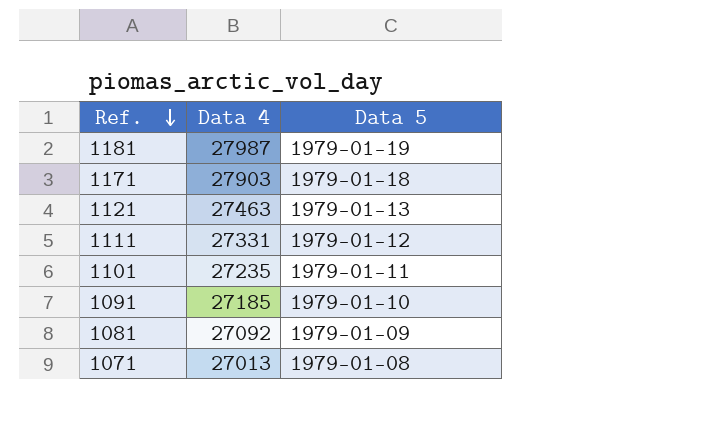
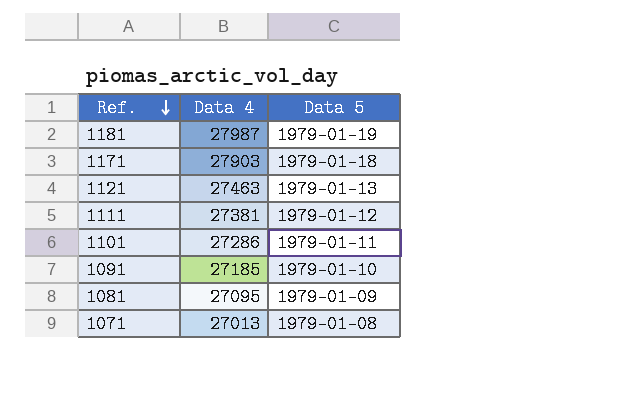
1111 | Data 4: 27331 -> 27381
1101 | Data 4: 27235 -> 27286
1081 | Data 4: 27092 -> 27095

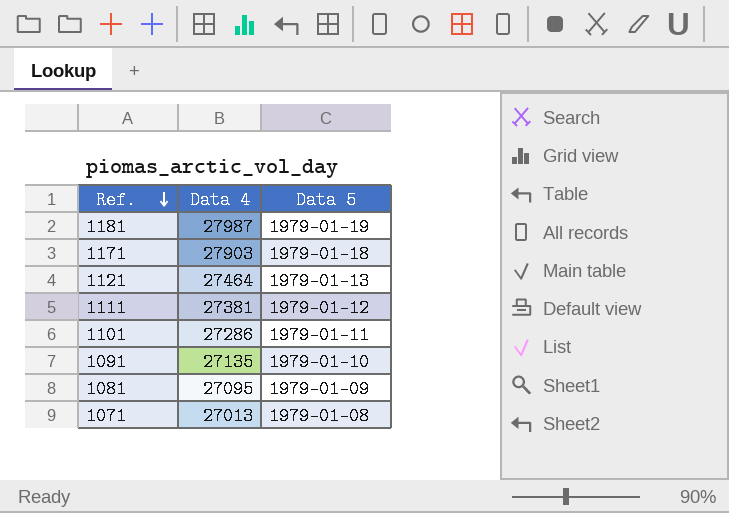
1121 | Data 4: 27463 -> 27464
1091 | Data 4: 27185 -> 27135

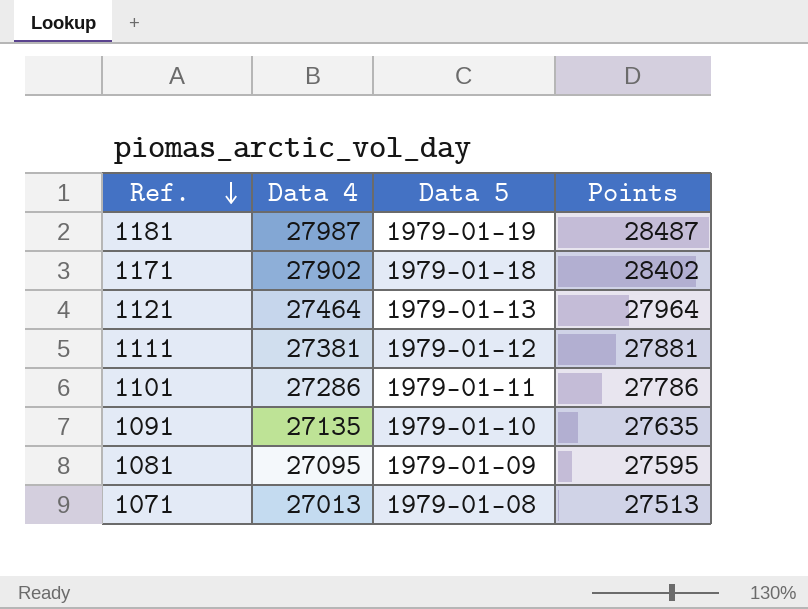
column Points | formula: none -> [Data 4] + 500
1171 | Data 4: 27903 -> 27902

